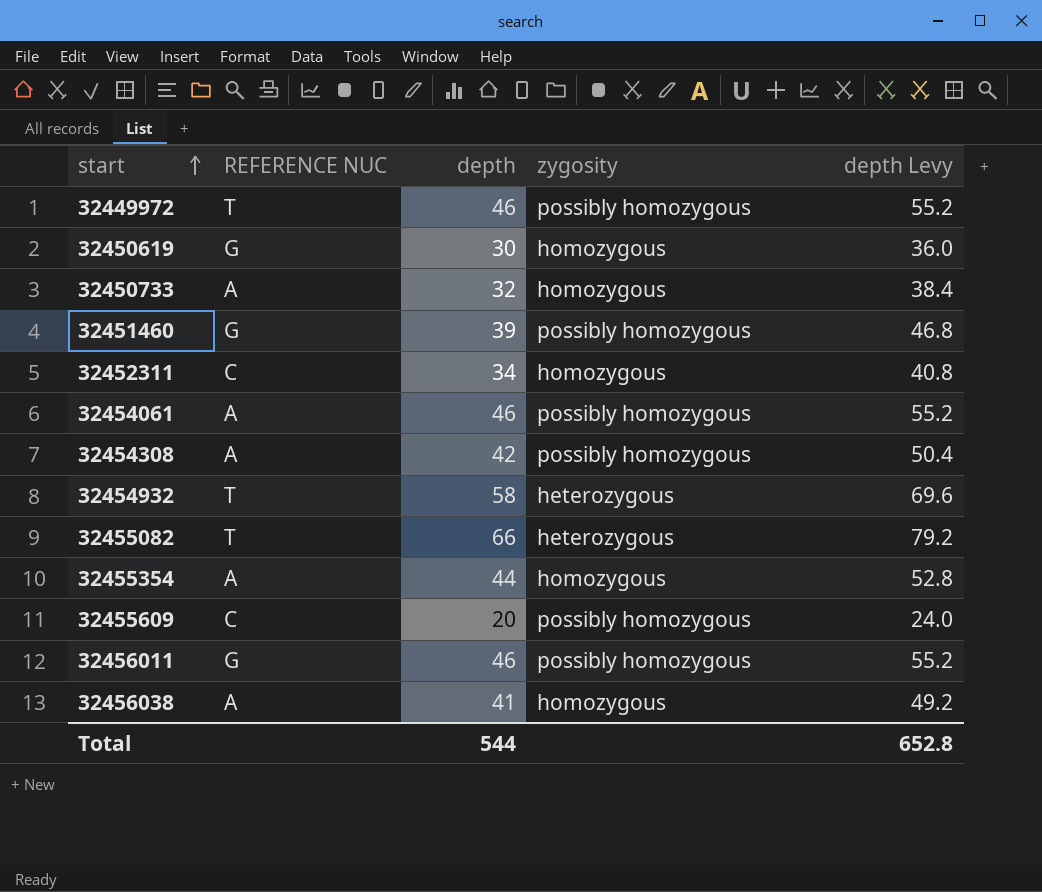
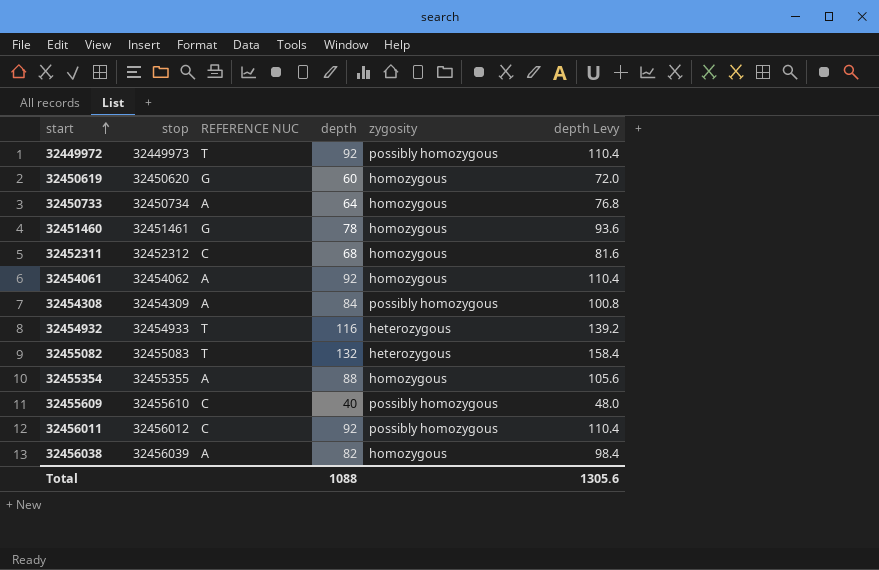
column stop | position: none -> 2
32449972 | depth: 46 -> 92
32449972 | depth Levy: 55.2 -> 110.4
32450619 | depth: 30 -> 60
32450619 | depth Levy: 36.0 -> 72.0
32450733 | depth: 32 -> 64
32450733 | depth Levy: 38.4 -> 76.8
32451460 | depth: 39 -> 78
32451460 | zygosity: possibly homozygous -> homozygous
32451460 | depth Levy: 46.8 -> 93.6
32452311 | depth: 34 -> 68
32452311 | depth Levy: 40.8 -> 81.6
32454061 | depth: 46 -> 92
32454061 | zygosity: possibly homozygous -> homozygous
32454061 | depth Levy: 55.2 -> 110.4
32454308 | depth: 42 -> 84
32454308 | depth Levy: 50.4 -> 100.8
32454932 | depth: 58 -> 116
32454932 | depth Levy: 69.6 -> 139.2
32455082 | depth: 66 -> 132
32455082 | depth Levy: 79.2 -> 158.4
32455354 | depth: 44 -> 88
32455354 | depth Levy: 52.8 -> 105.6
32455609 | depth: 20 -> 40
32455609 | depth Levy: 24.0 -> 48.0
32456011 | REFERENCE NUC: G -> C
32456011 | depth: 46 -> 92
32456011 | depth Levy: 55.2 -> 110.4
32456038 | depth: 41 -> 82
32456038 | depth Levy: 49.2 -> 98.4
Total | depth: 544 -> 1088
Total | depth Levy: 652.8 -> 1305.6

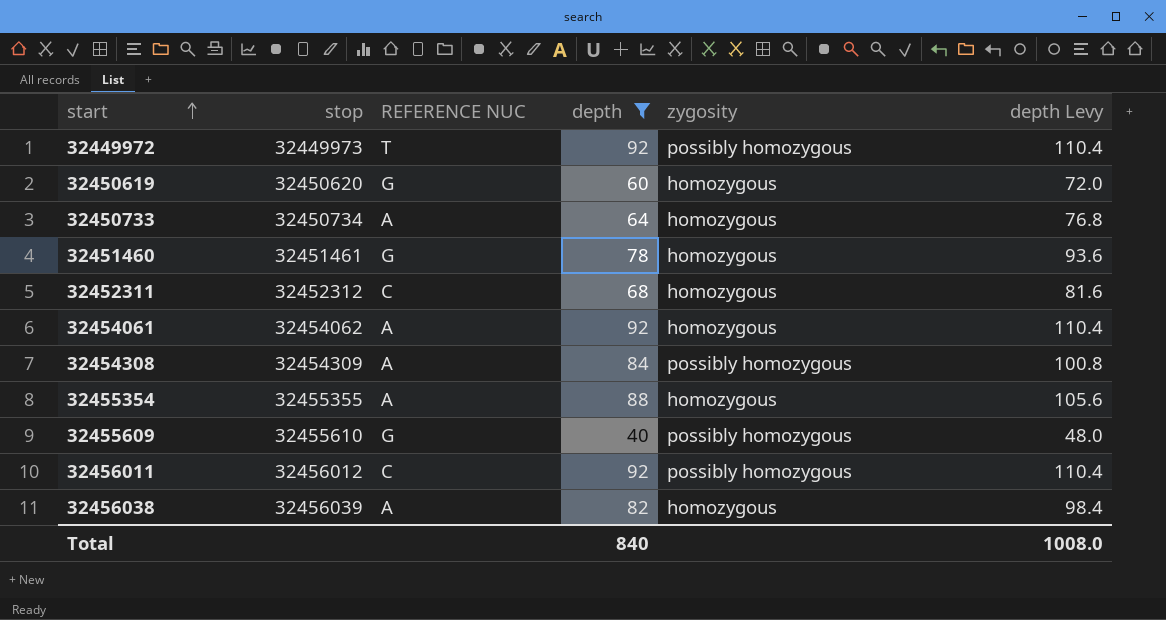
filter: none -> depth <= 92
32455609 | REFERENCE NUC: C -> G
Total | depth: 1088 -> 840
Total | depth Levy: 1305.6 -> 1008.0

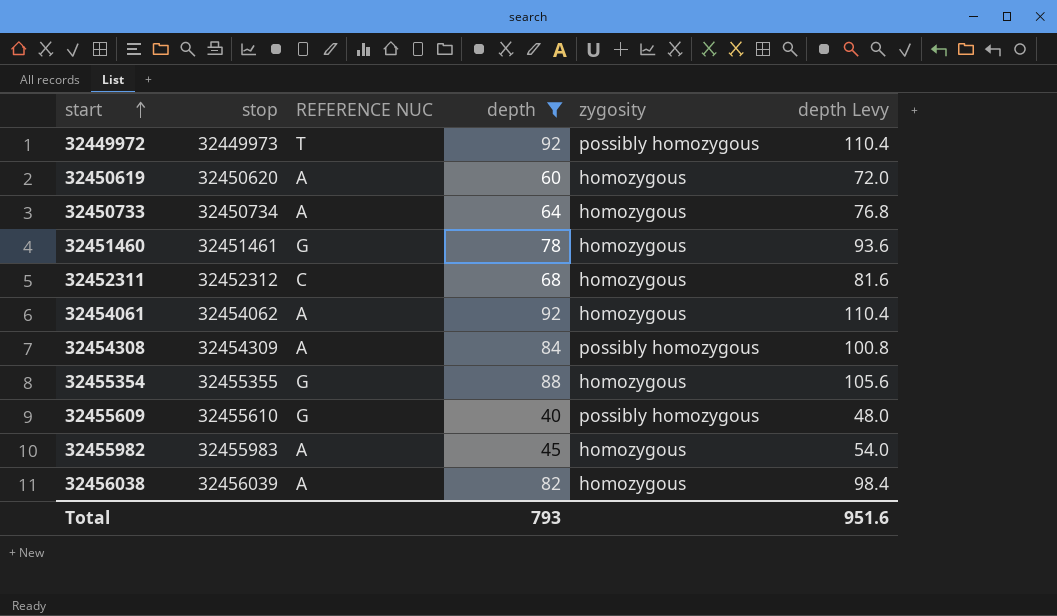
row 32456011: 32456012 | C | 92 | possibly homozygous | 110.4 -> none
32450619 | REFERENCE NUC: G -> A
32455354 | REFERENCE NUC: A -> G
row 32455982: none -> 32455983 | A | 45 | homozygous | 54.0
Total | depth: 840 -> 793
Total | depth Levy: 1008.0 -> 951.6

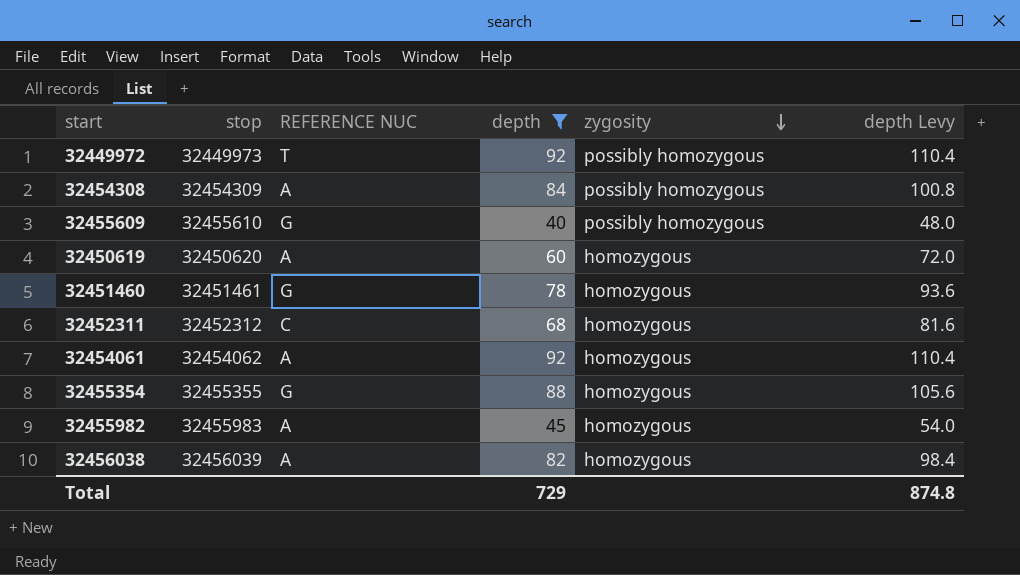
row order: start ascending -> zygosity descending
row 32450733: 32450734 | A | 64 | homozygous | 76.8 -> none
Total | depth: 793 -> 729
Total | depth Levy: 951.6 -> 874.8

